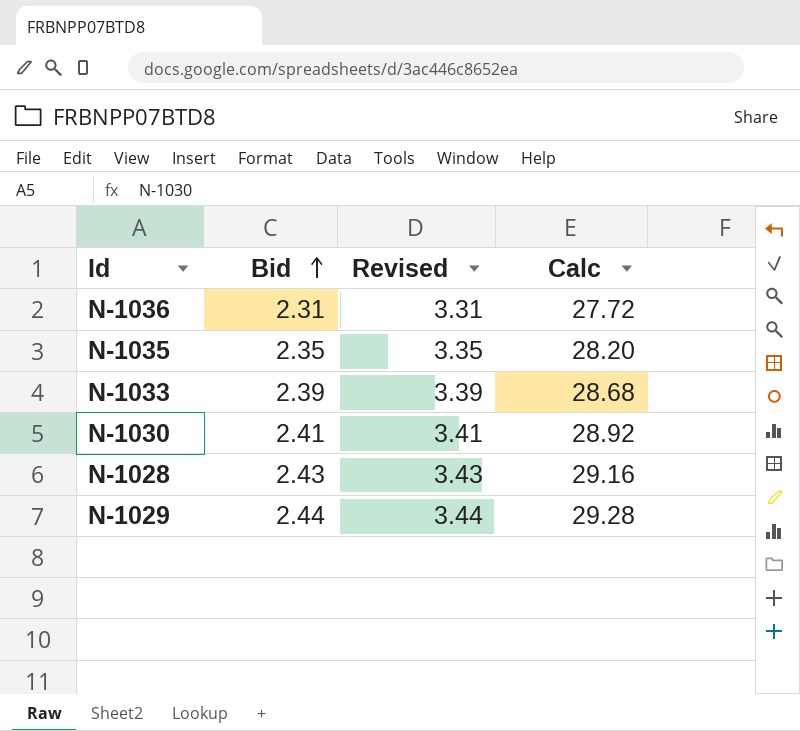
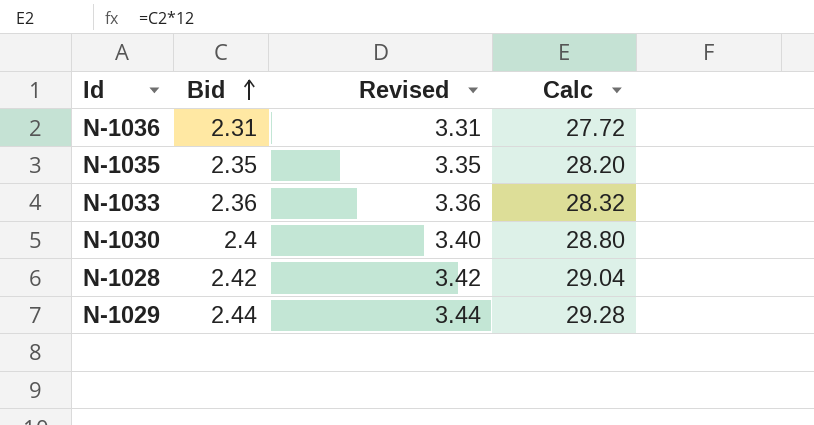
N-1033 | Bid: 2.39 -> 2.36
N-1033 | Revised: 3.39 -> 3.36
N-1033 | Calc: 28.68 -> 28.32
N-1030 | Bid: 2.41 -> 2.4
N-1030 | Revised: 3.41 -> 3.40
N-1030 | Calc: 28.92 -> 28.80
N-1028 | Bid: 2.43 -> 2.42
N-1028 | Revised: 3.43 -> 3.42
N-1028 | Calc: 29.16 -> 29.04

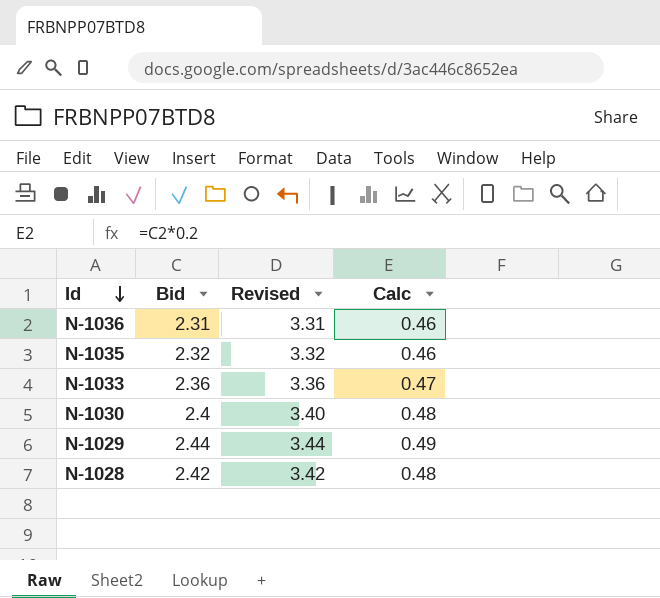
row order: Bid ascending -> Id descending
column Calc | formula: [Bid] * 12 -> [Bid] * 0.2
N-1035 | Bid: 2.35 -> 2.32
N-1035 | Revised: 3.35 -> 3.32

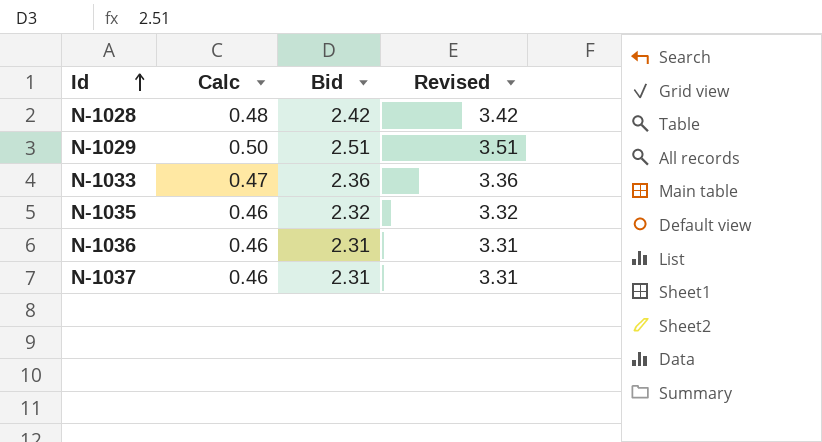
row order: Id descending -> Id ascending
column Calc | position: 4 -> 2
row N-1030: 2.4 | 3.40 | 0.48 -> none
N-1029 | Calc: 0.49 -> 0.50
N-1029 | Bid: 2.44 -> 2.51
N-1029 | Revised: 3.44 -> 3.51
row N-1037: none -> 0.46 | 2.31 | 3.31

